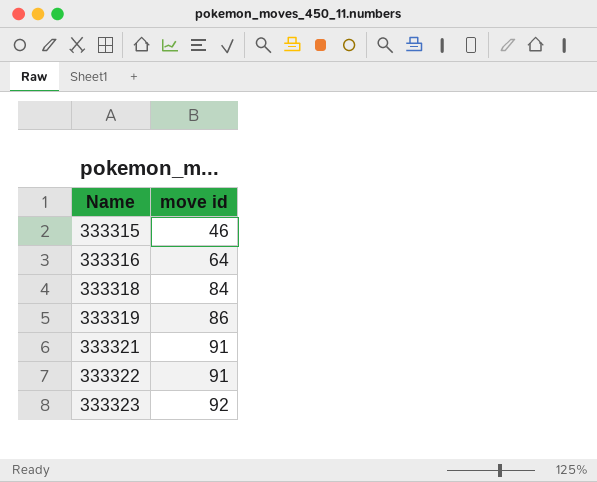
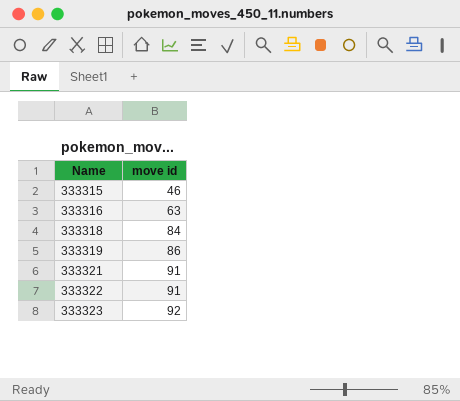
333316 | move id: 64 -> 63

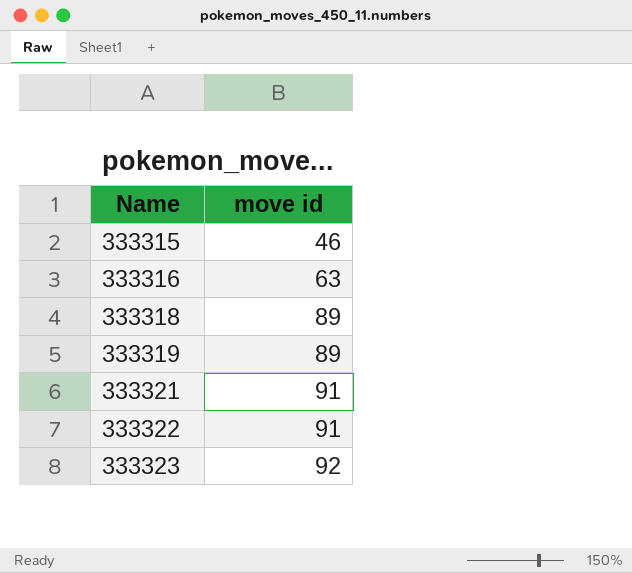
333318 | move id: 84 -> 89
333319 | move id: 86 -> 89

